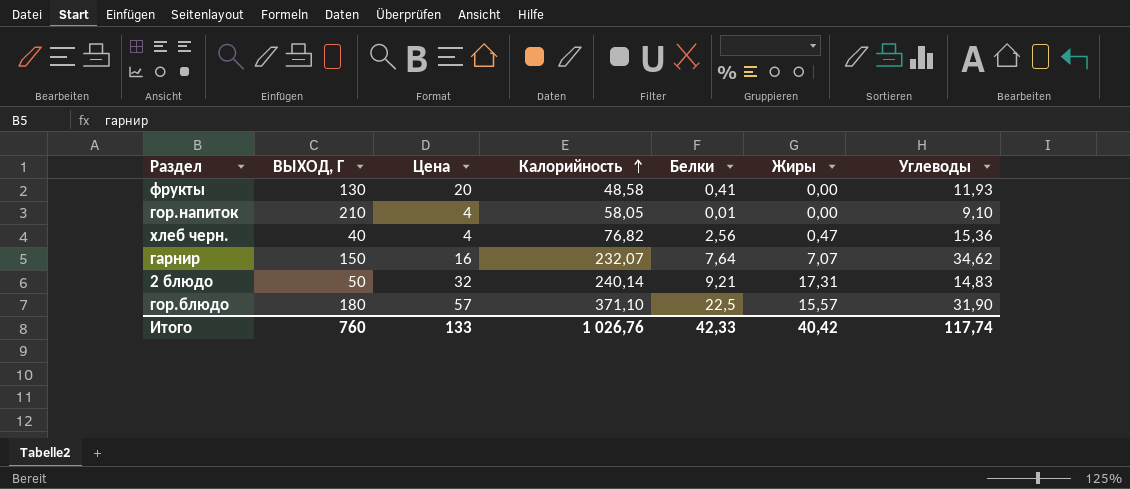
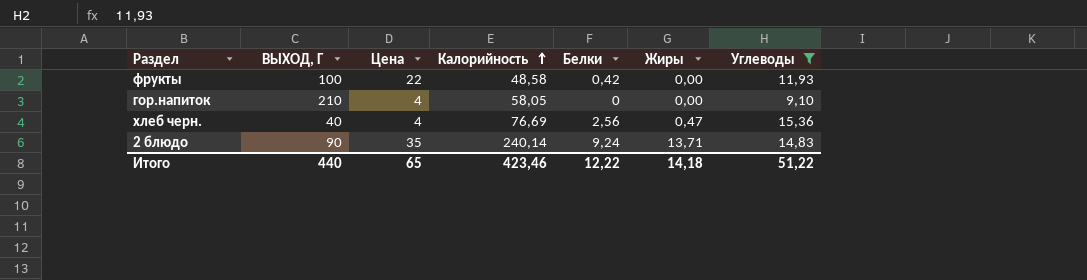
filter: none -> Углеводы <= 15,36
фрукты | ВЫХОД, Г: 130 -> 100
фрукты | Цена: 20 -> 22
фрукты | Белки: 0,41 -> 0,42
гор.напиток | Белки: 0,01 -> 0
хлеб черн. | Калорийность: 76,82 -> 76,69
2 блюдо | ВЫХОД, Г: 50 -> 90
2 блюдо | Цена: 32 -> 35
2 блюдо | Белки: 9,21 -> 9,24
2 блюдо | Жиры: 17,31 -> 13,71
Итого | ВЫХОД, Г: 760 -> 440
Итого | Цена: 133 -> 65
Итого | Калорийность: 1 026,76 -> 423,46
Итого | Белки: 42,33 -> 12,22
Итого | Жиры: 40,42 -> 14,18
Итого | Углеводы: 117,74 -> 51,22

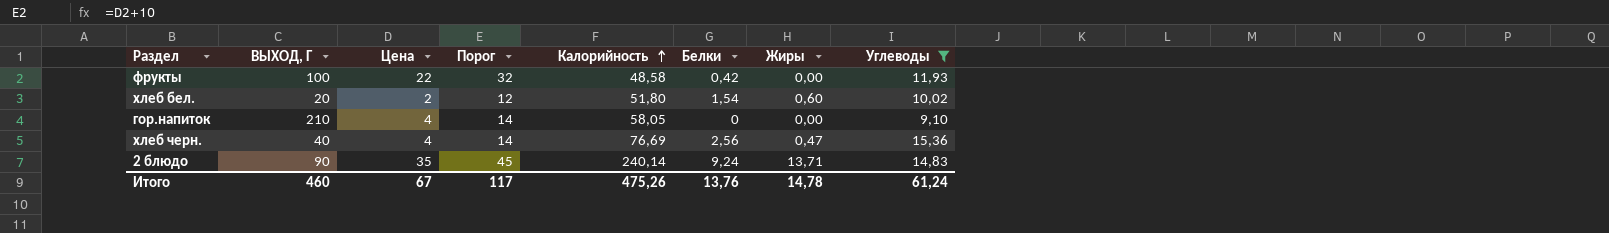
column Порог | formula: none -> [Цена] + 10
row хлеб бел.: none -> 20 | 2 | 12 | 51,80 | 1,54 | 0,60 | 10,02
Итого | ВЫХОД, Г: 440 -> 460
Итого | Цена: 65 -> 67
Итого | Калорийность: 423,46 -> 475,26
Итого | Белки: 12,22 -> 13,76
Итого | Жиры: 14,18 -> 14,78
Итого | Углеводы: 51,22 -> 61,24

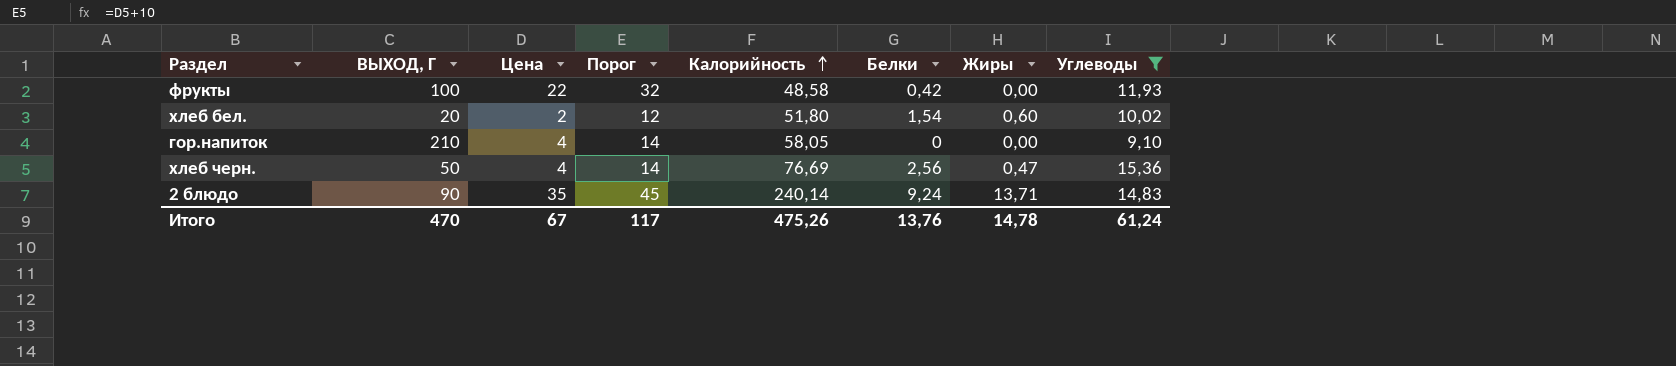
хлеб черн. | ВЫХОД, Г: 40 -> 50
Итого | ВЫХОД, Г: 460 -> 470

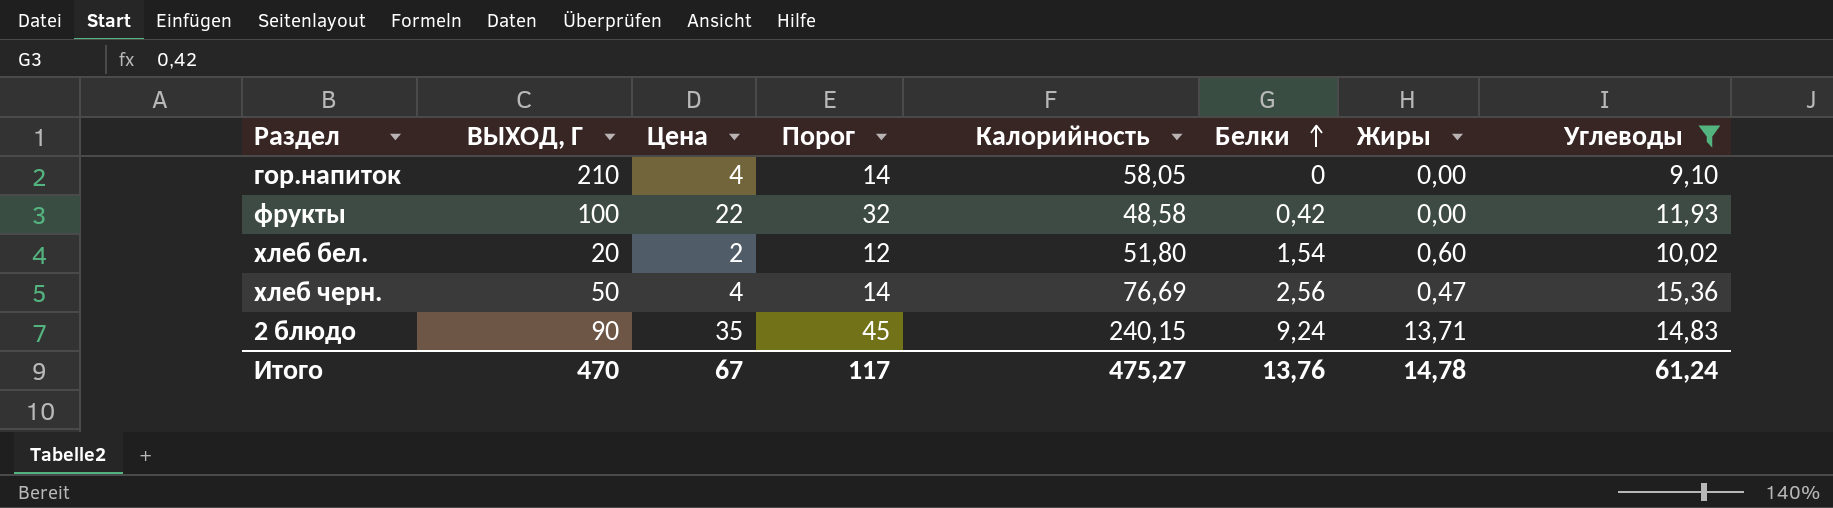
row order: Калорийность ascending -> Белки ascending
2 блюдо | Калорийность: 240,14 -> 240,15
Итого | Калорийность: 475,26 -> 475,27

